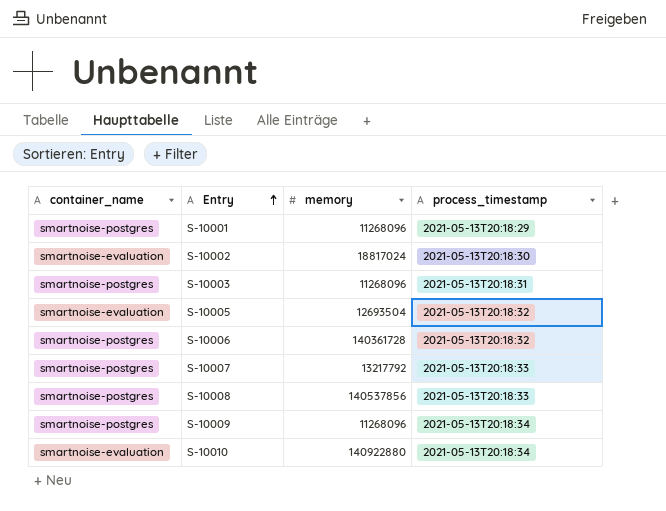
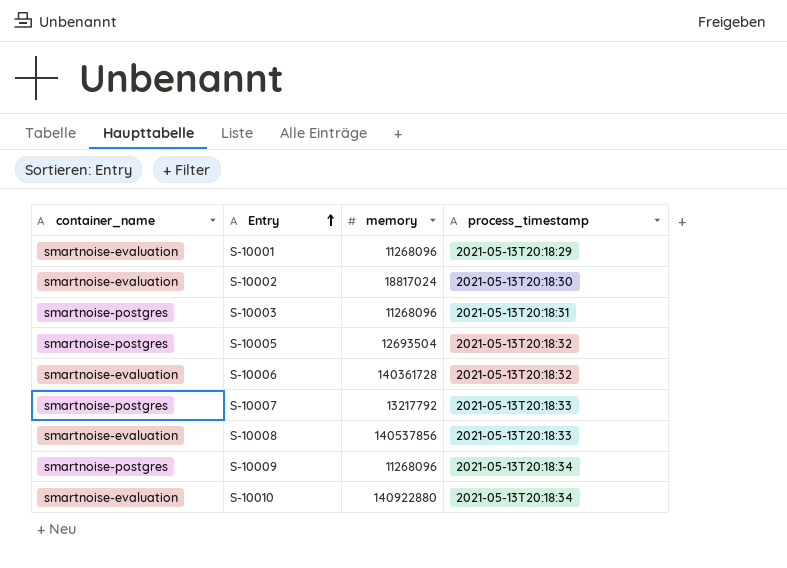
S-10001 | container_name: smartnoise-postgres -> smartnoise-evaluation
S-10005 | container_name: smartnoise-evaluation -> smartnoise-postgres
S-10006 | container_name: smartnoise-postgres -> smartnoise-evaluation
S-10008 | container_name: smartnoise-postgres -> smartnoise-evaluation

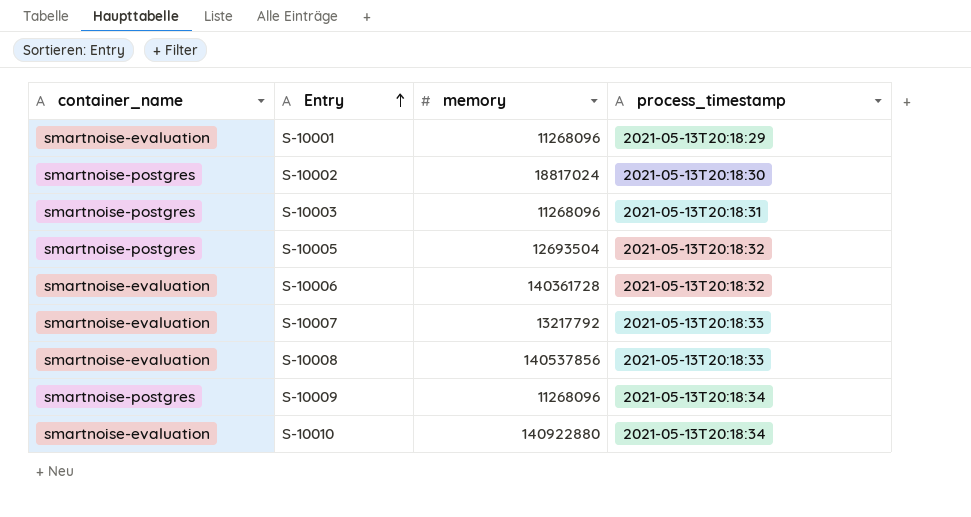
S-10002 | container_name: smartnoise-evaluation -> smartnoise-postgres
S-10007 | container_name: smartnoise-postgres -> smartnoise-evaluation

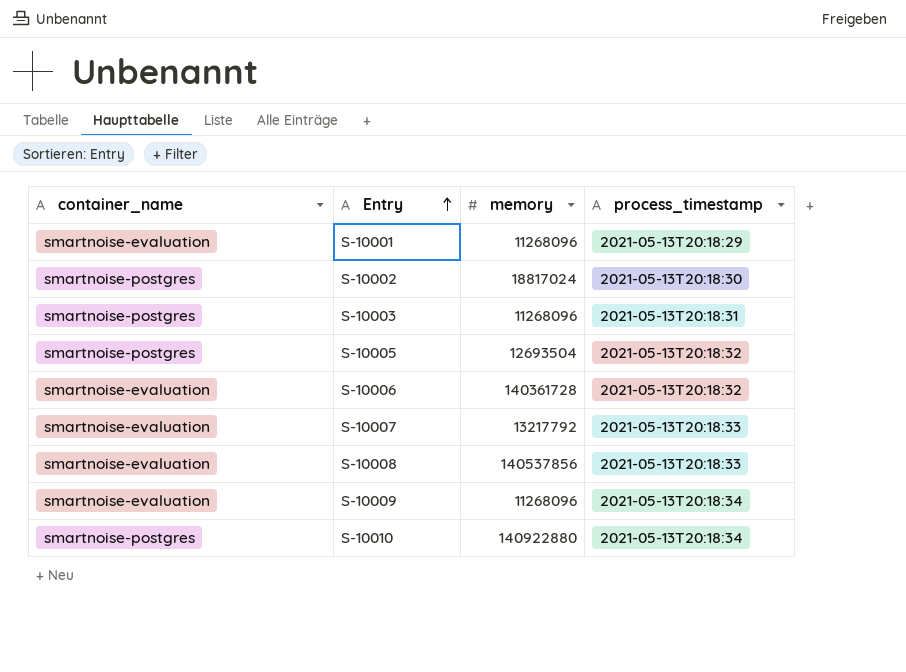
S-10009 | container_name: smartnoise-postgres -> smartnoise-evaluation
S-10010 | container_name: smartnoise-evaluation -> smartnoise-postgres

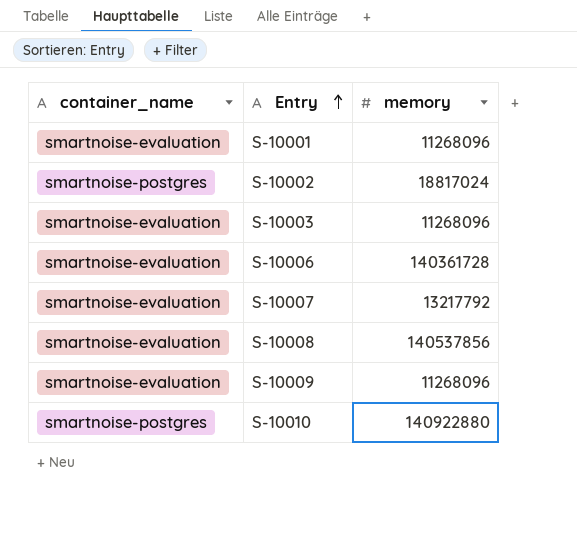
column process_timestamp | position: 4 -> none
row S-10005: smartnoise-postgres | 12693504 | 2021-05-13T20:18:32 -> none
S-10003 | container_name: smartnoise-postgres -> smartnoise-evaluation

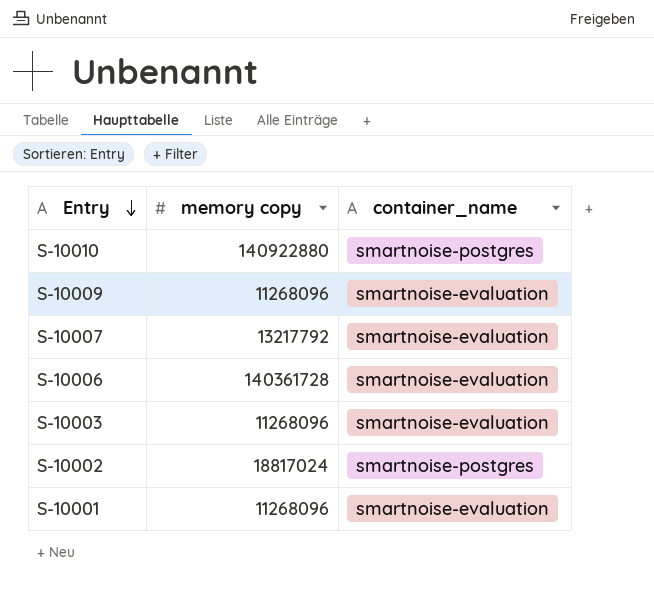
row order: Entry ascending -> Entry descending
column name: memory -> memory copy
column container_name | position: 1 -> 3
row S-10008: smartnoise-evaluation | 140537856 -> none

